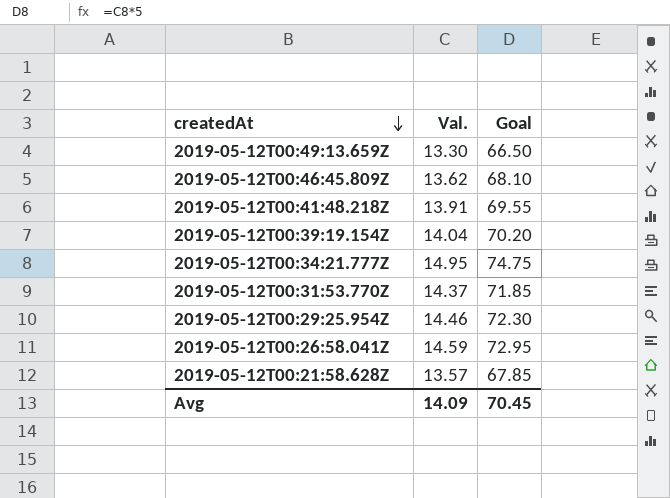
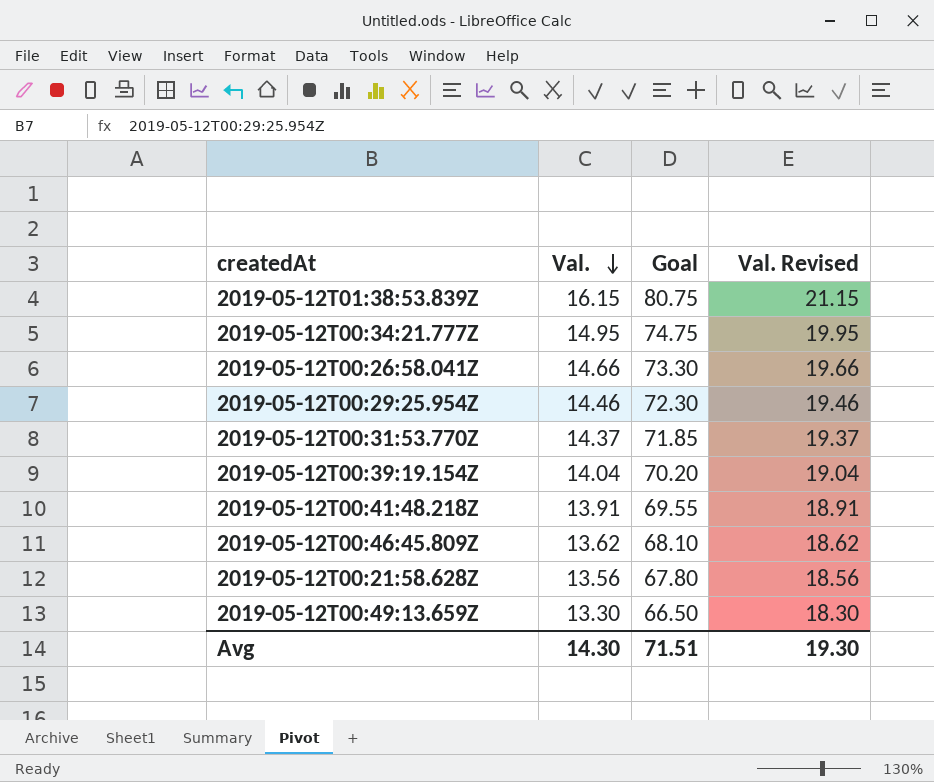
row order: createdAt descending -> Val. descending
column Val. Revised | formula: none -> [Val.] + 5
row 2019-05-12T01:38:53.839Z: none -> 16.15 | 80.75 | 21.15
2019-05-12T00:26:58.041Z | Val.: 14.59 -> 14.66
2019-05-12T00:26:58.041Z | Goal: 72.95 -> 73.30
2019-05-12T00:21:58.628Z | Val.: 13.57 -> 13.56
2019-05-12T00:21:58.628Z | Goal: 67.85 -> 67.80
Avg | Val.: 14.09 -> 14.30
Avg | Goal: 70.45 -> 71.51

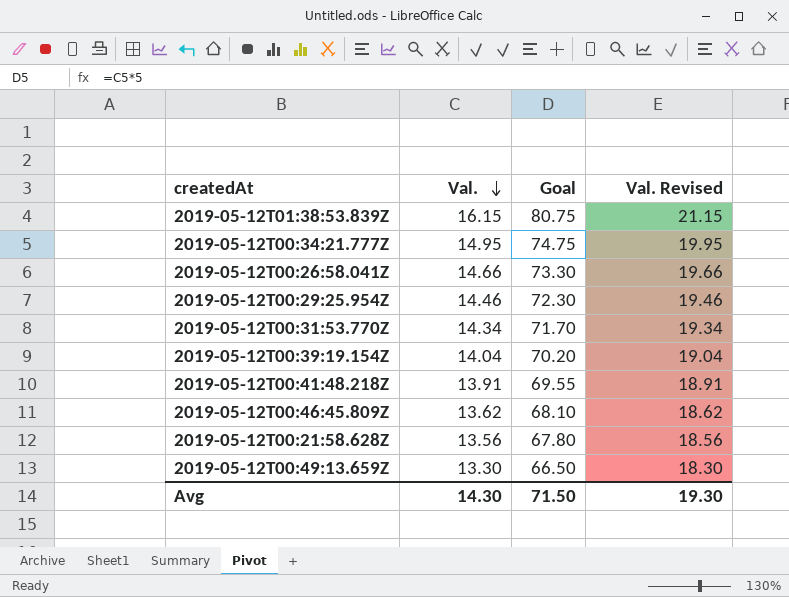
2019-05-12T00:31:53.770Z | Val.: 14.37 -> 14.34
2019-05-12T00:31:53.770Z | Goal: 71.85 -> 71.70
2019-05-12T00:31:53.770Z | Val. Revised: 19.37 -> 19.34
Avg | Goal: 71.51 -> 71.50

